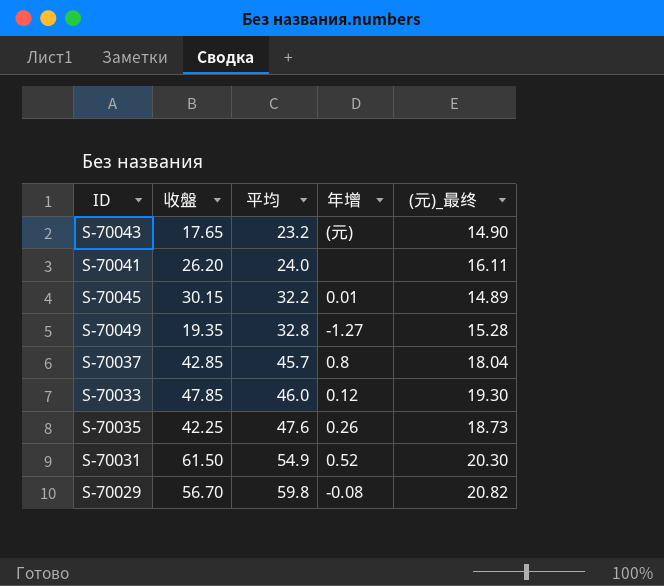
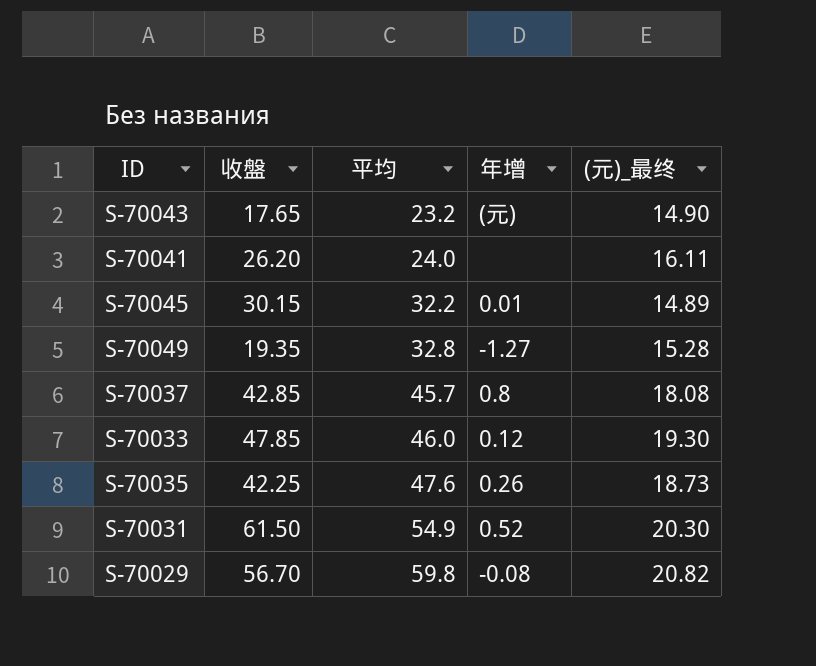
S-70037 | (元)_最终: 18.04 -> 18.08

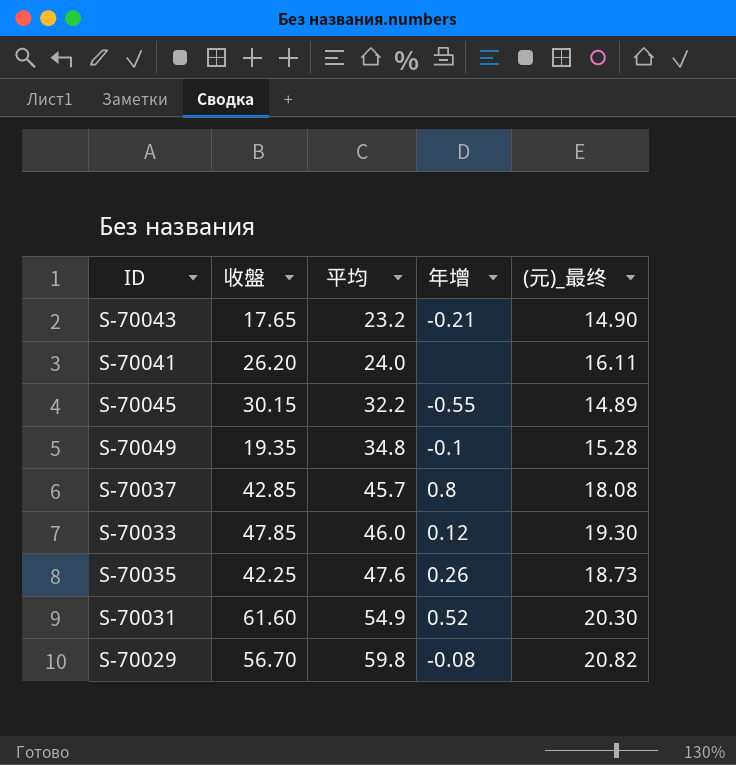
S-70043 | 年增: (元) -> -0.21
S-70045 | 年增: 0.01 -> -0.55
S-70049 | 平均: 32.8 -> 34.8
S-70049 | 年增: -1.27 -> -0.1
S-70031 | 收盤: 61.50 -> 61.60

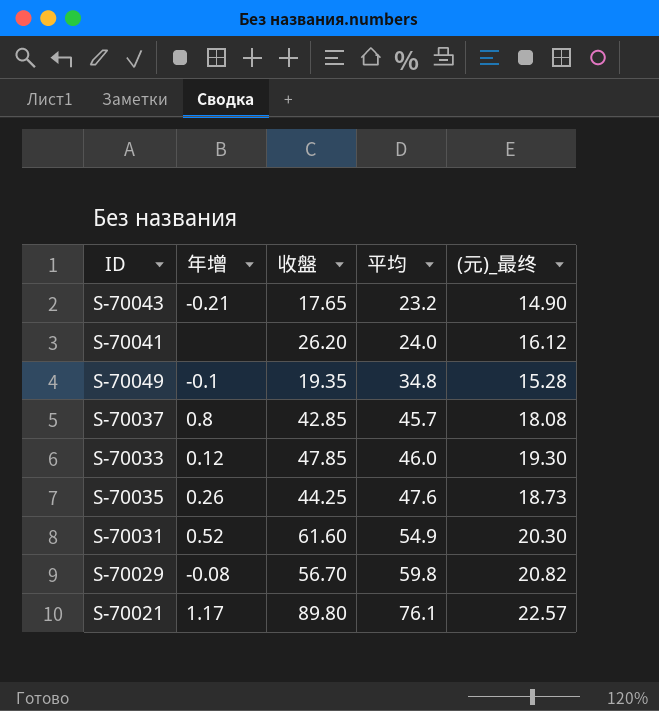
column 年增 | position: 4 -> 2
row S-70045: 30.15 | 32.2 | -0.55 | 14.89 -> none
S-70041 | (元)_最终: 16.11 -> 16.12
S-70035 | 收盤: 42.25 -> 44.25
row S-70021: none -> 1.17 | 89.80 | 76.1 | 22.57

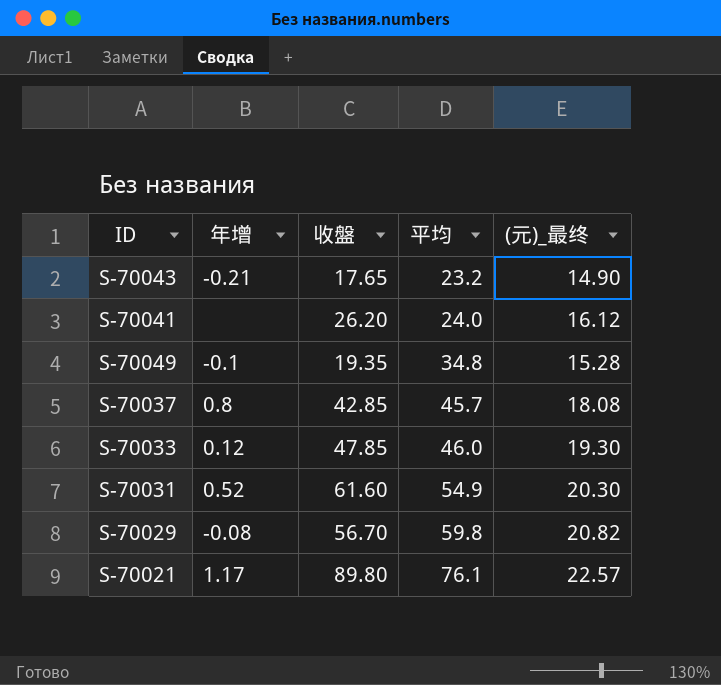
row S-70035: 0.26 | 44.25 | 47.6 | 18.73 -> none

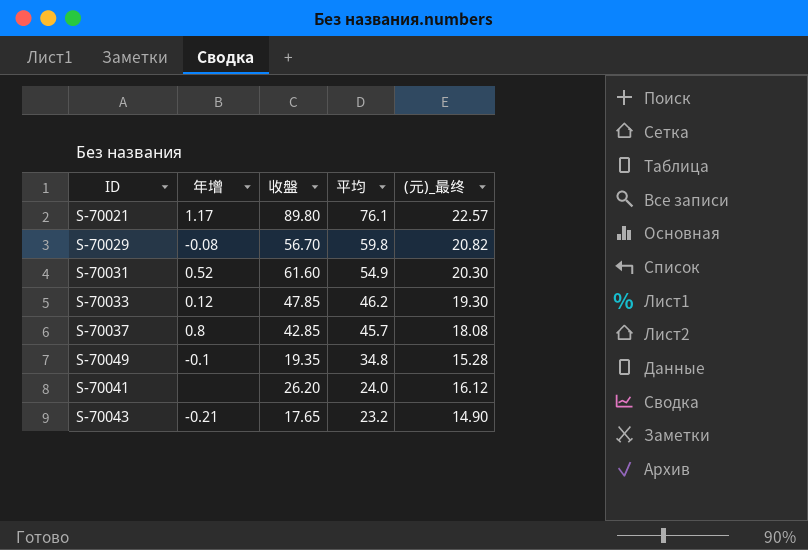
row order: 平均 ascending -> 平均 descending
S-70033 | 平均: 46.0 -> 46.2

